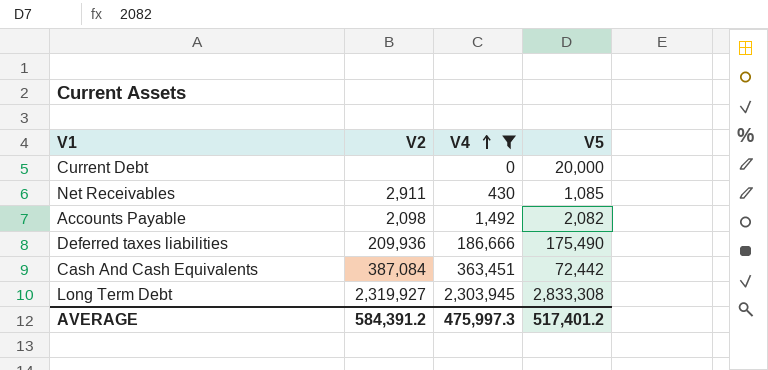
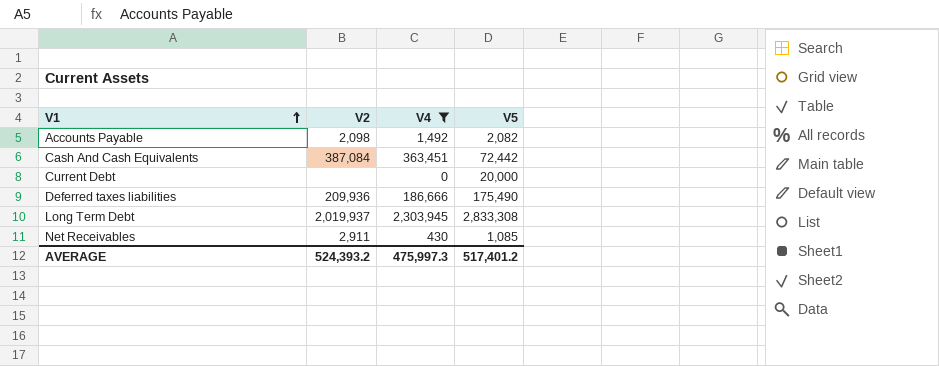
row order: V4 ascending -> V1 ascending
Long Term Debt | V2: 2,319,927 -> 2,019,937
AVERAGE | V2: 584,391.2 -> 524,393.2

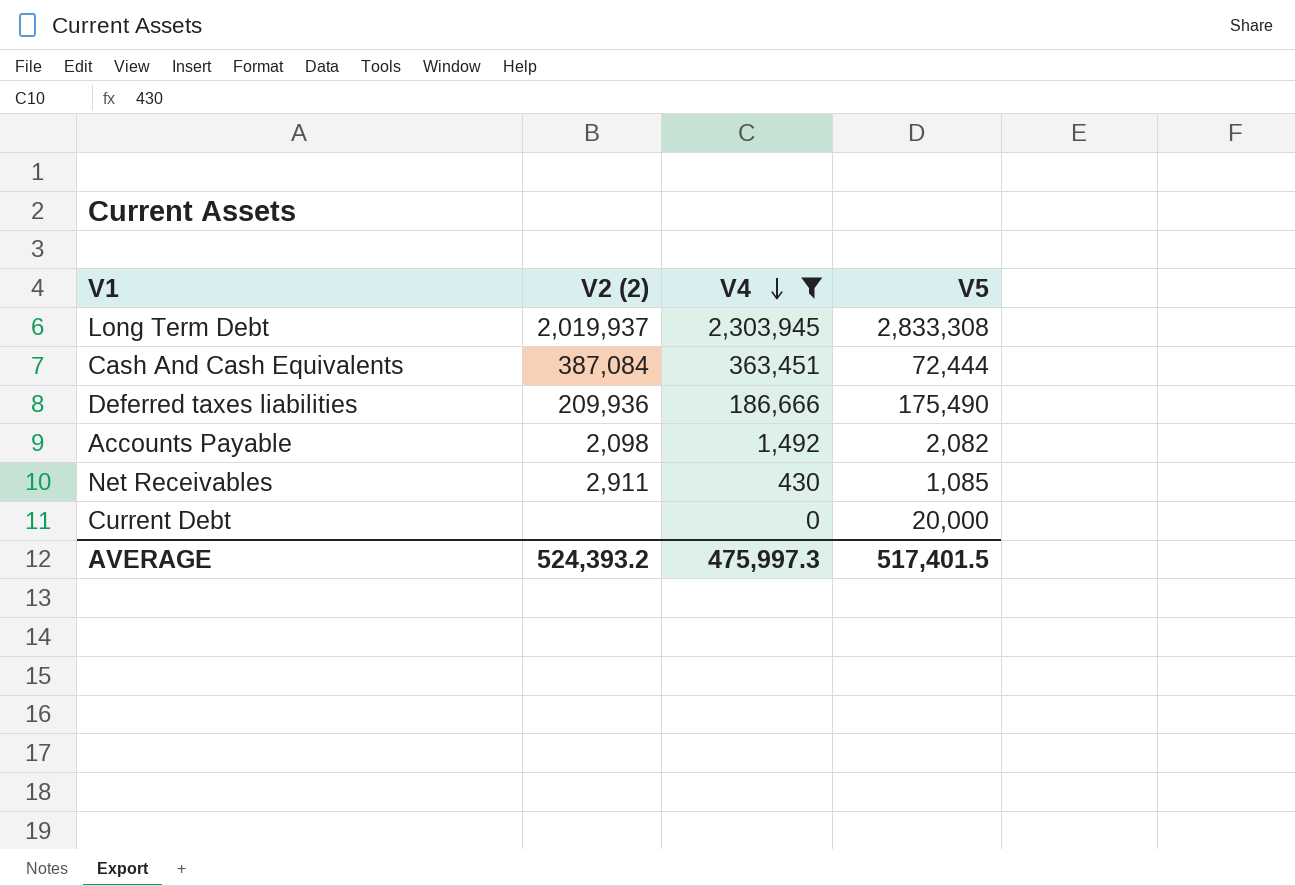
row order: V1 ascending -> V4 descending
column name: V2 -> V2 (2)
Cash And Cash Equivalents | V5: 72,442 -> 72,444
AVERAGE | V5: 517,401.2 -> 517,401.5

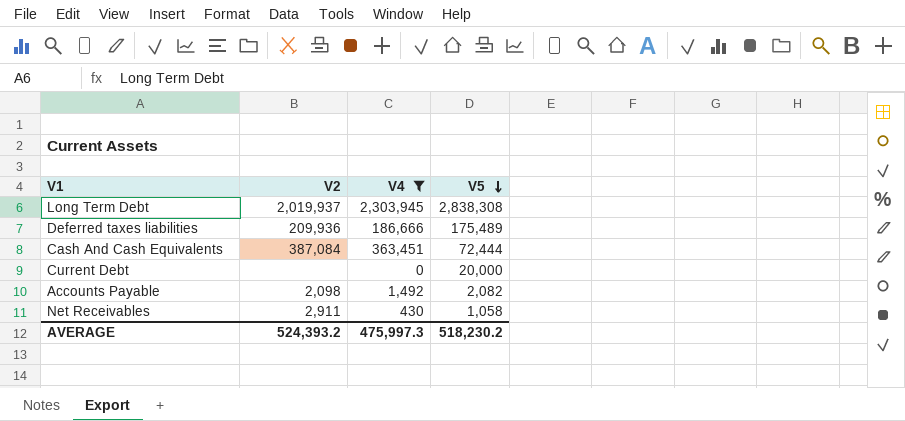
row order: V4 descending -> V5 descending
column name: V2 (2) -> V2
Long Term Debt | V5: 2,833,308 -> 2,838,308
Deferred taxes liabilities | V5: 175,490 -> 175,489
Net Receivables | V5: 1,085 -> 1,058
AVERAGE | V5: 517,401.5 -> 518,230.2

